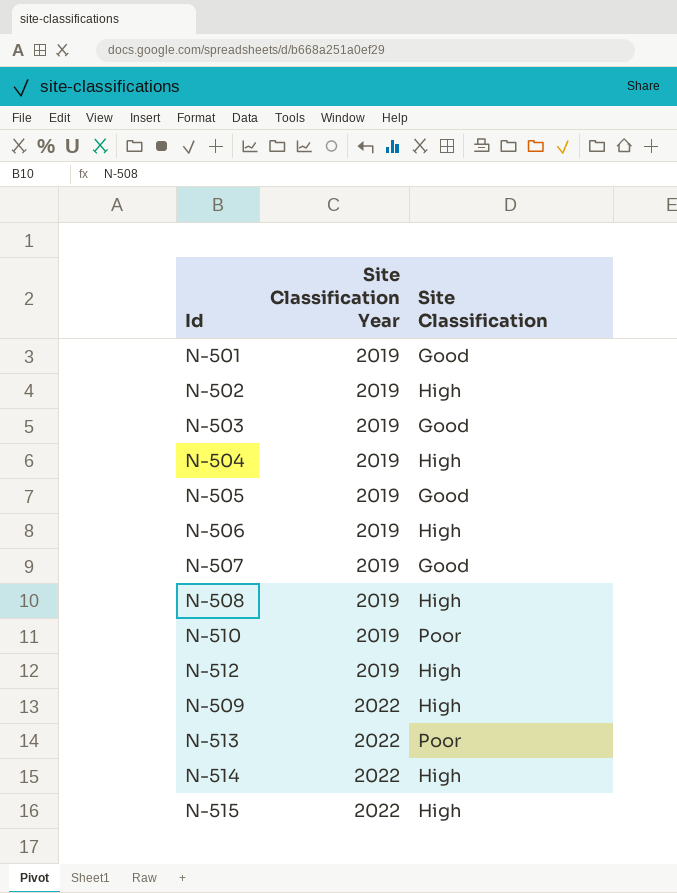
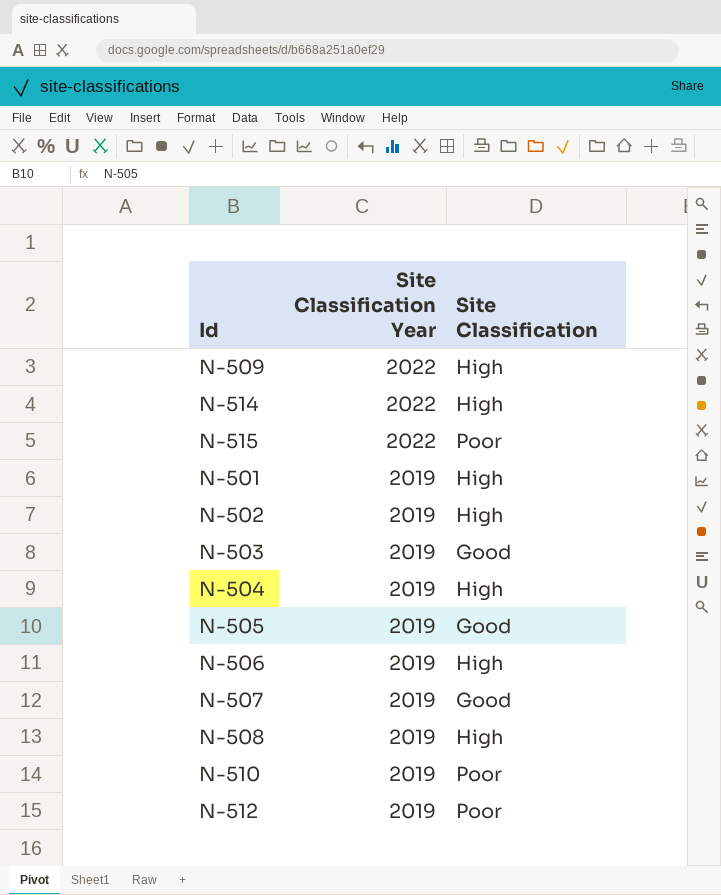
row order: Site Classification Year ascending -> Site Classification Year descending
row N-513: 2022 | Poor -> none
N-515 | Site Classification: High -> Poor
N-501 | Site Classification: Good -> High
N-512 | Site Classification: High -> Poor

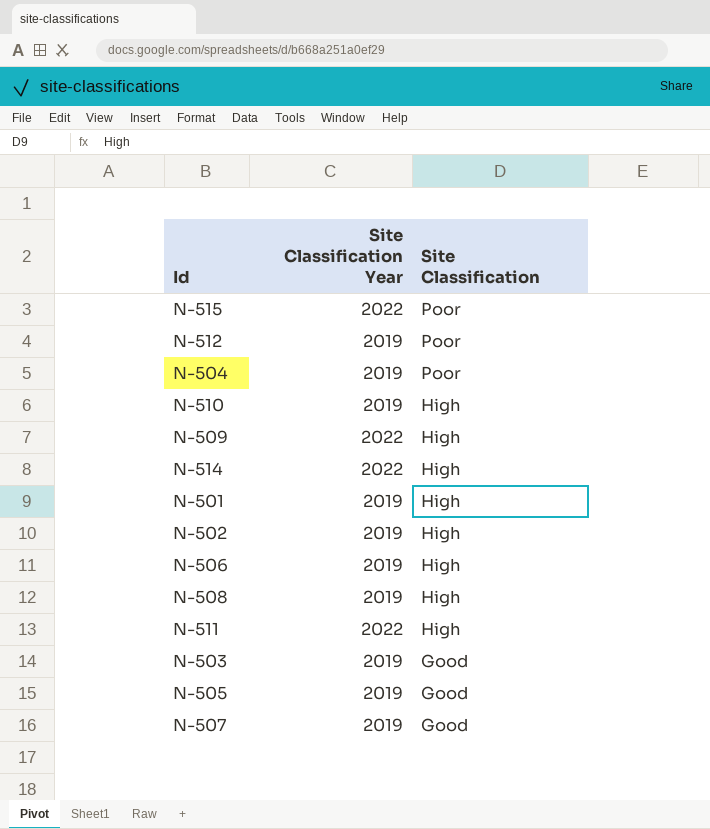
row order: Site Classification Year descending -> Site Classification descending
N-504 | Site Classification: High -> Poor
N-510 | Site Classification: Poor -> High
row N-511: none -> 2022 | High

